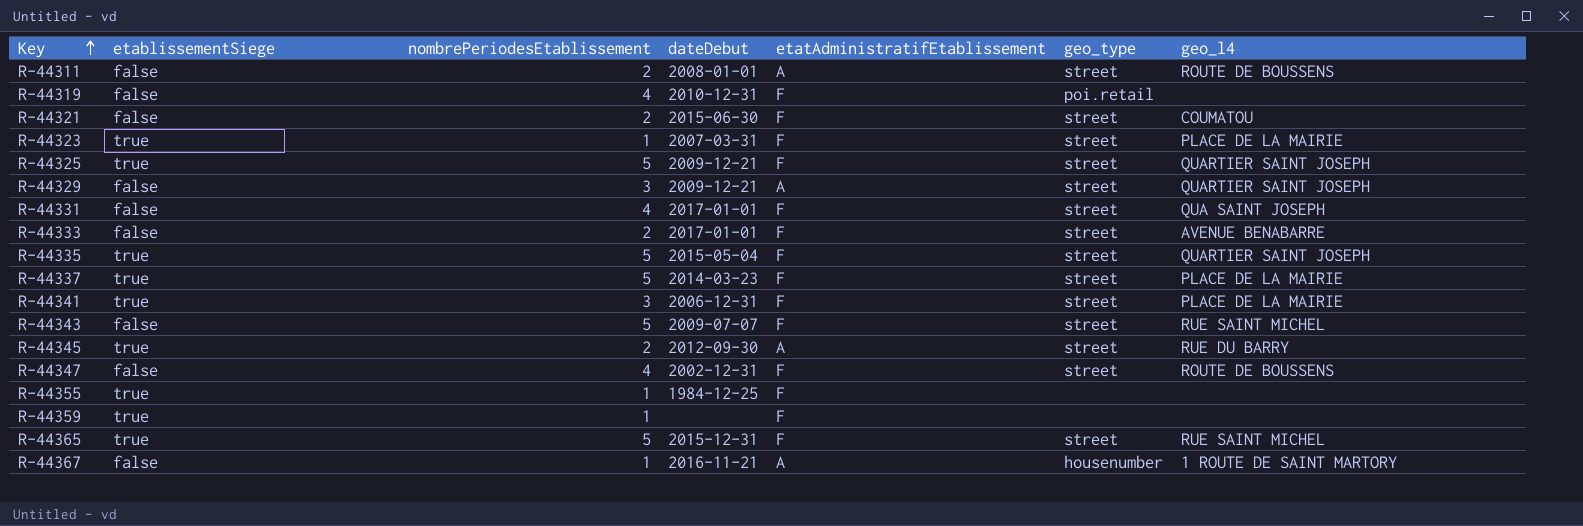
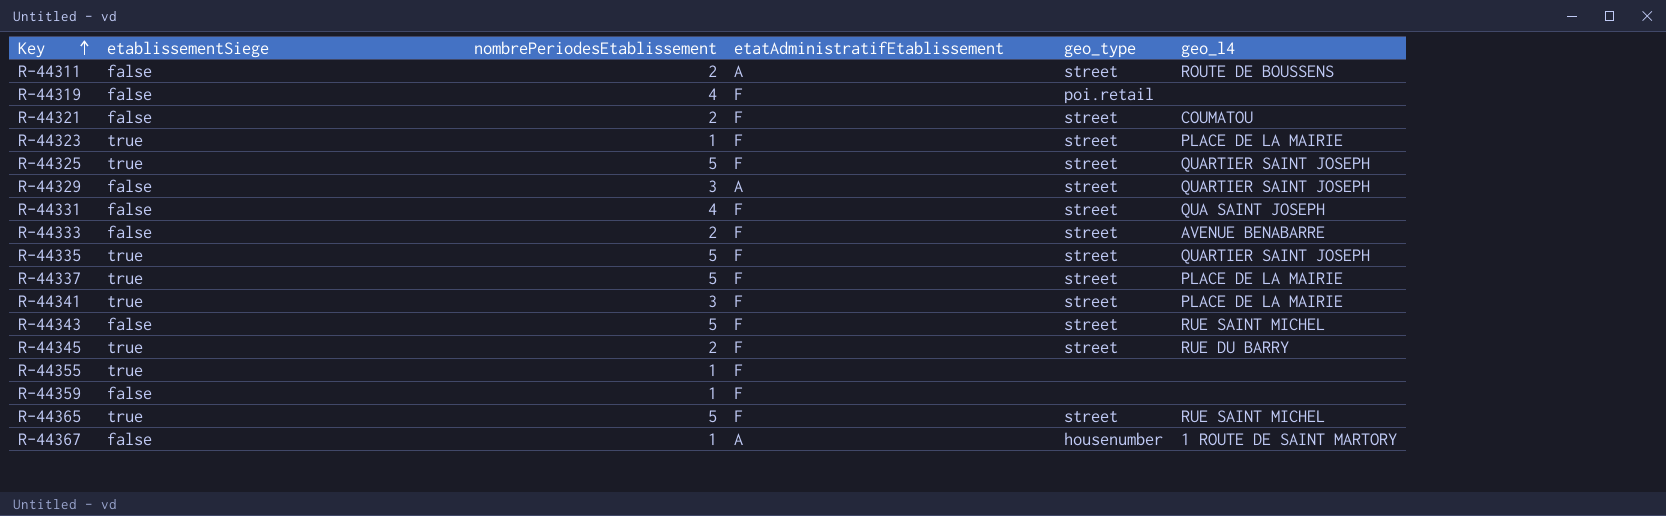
column dateDebut | position: 4 -> none
row R-44347: false | 4 | 2002-12-31 | F | street | ROUTE DE BOUSSENS -> none
R-44345 | etatAdministratifEtablissement: A -> F
R-44359 | etablissementSiege: true -> false

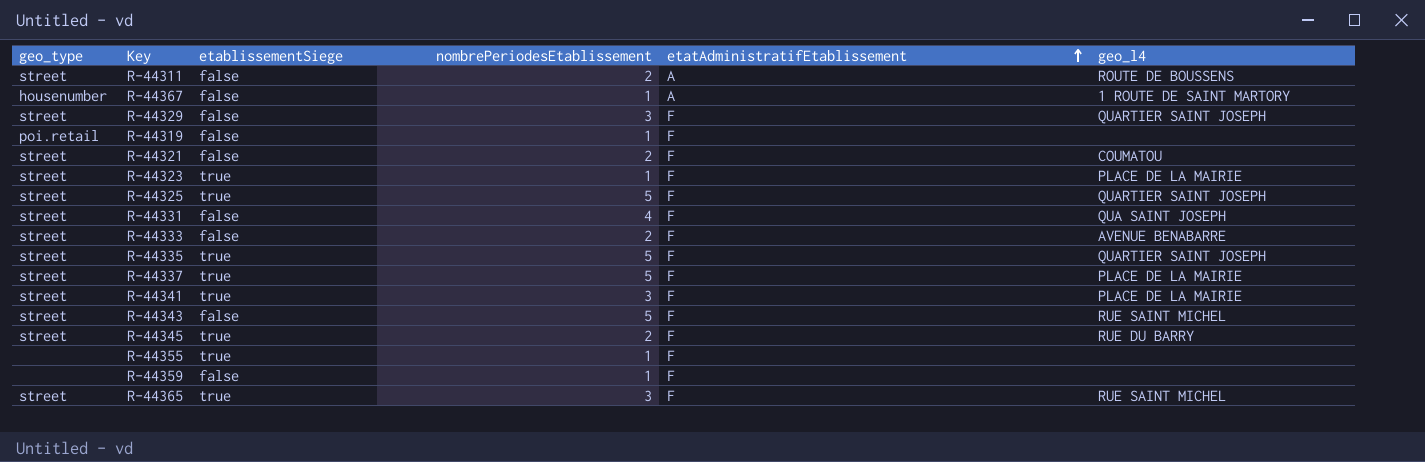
row order: Key ascending -> etatAdministratifEtablissement ascending
column geo_type | position: 5 -> 1
R-44329 | etatAdministratifEtablissement: A -> F
R-44319 | nombrePeriodesEtablissement: 4 -> 1
R-44365 | nombrePeriodesEtablissement: 5 -> 3

